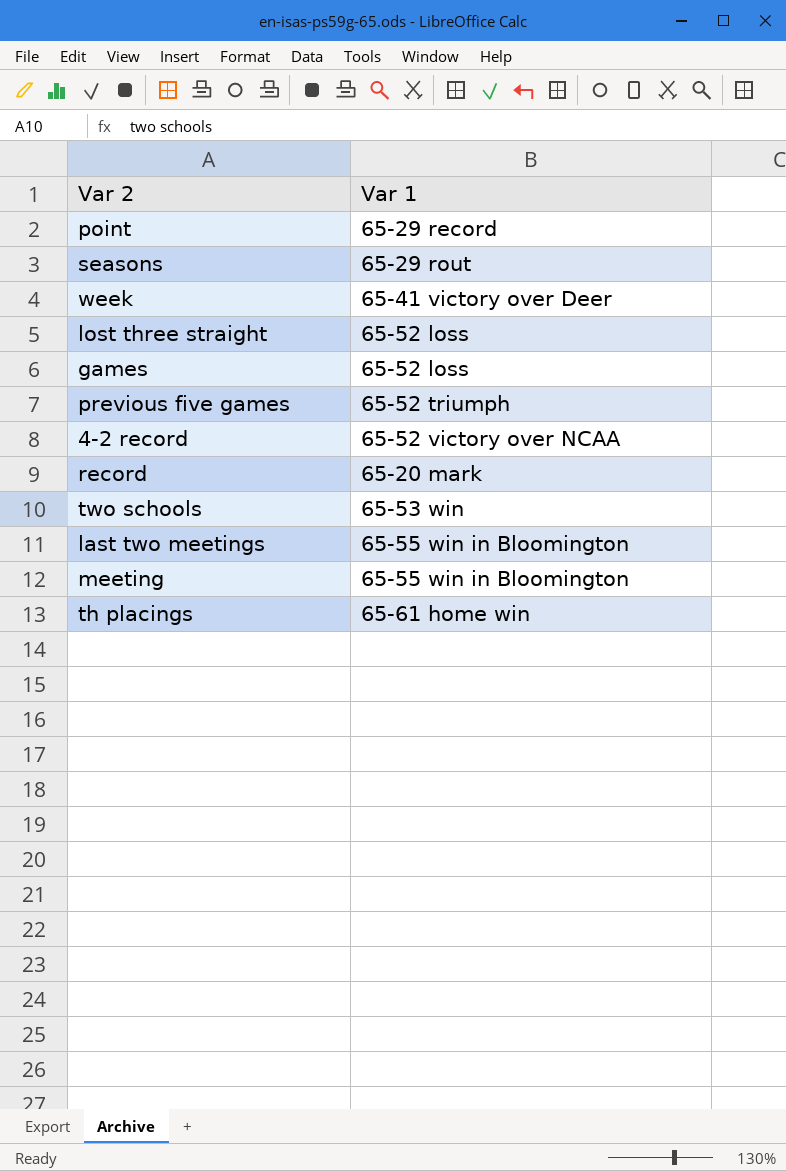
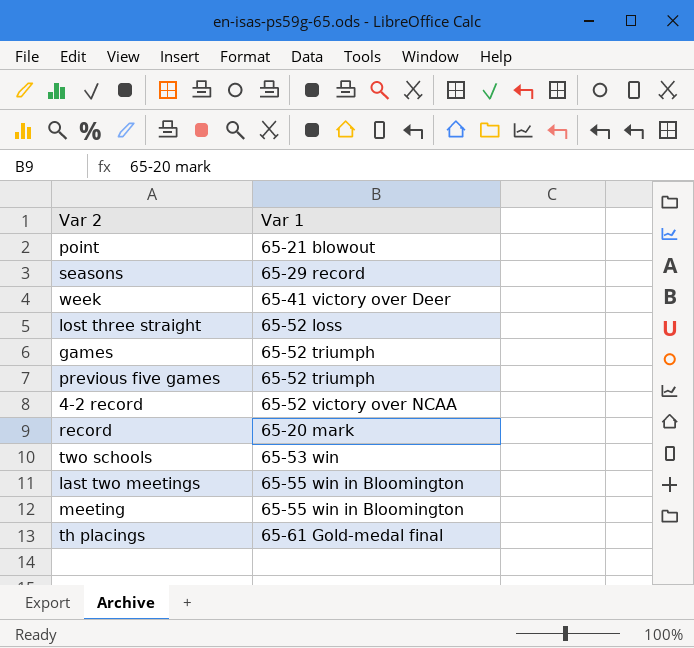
point | Var 1: 65-29 record -> 65-21 blowout
seasons | Var 1: 65-29 rout -> 65-29 record
games | Var 1: 65-52 loss -> 65-52 triumph
th placings | Var 1: 65-61 home win -> 65-61 Gold-medal final

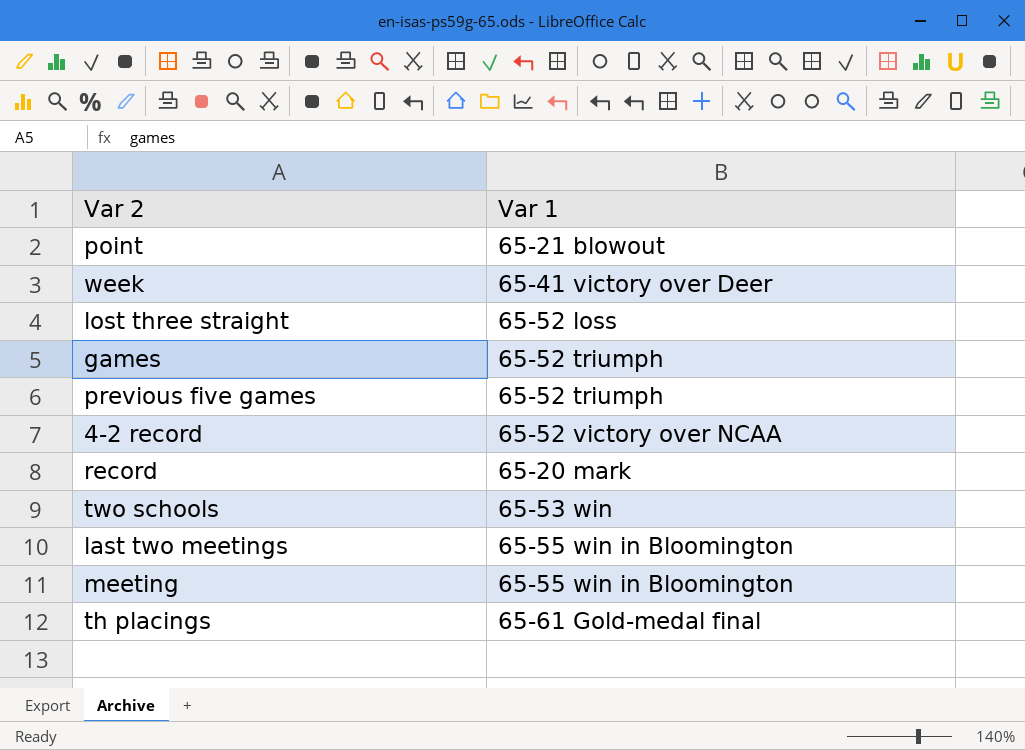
row seasons: 65-29 record -> none

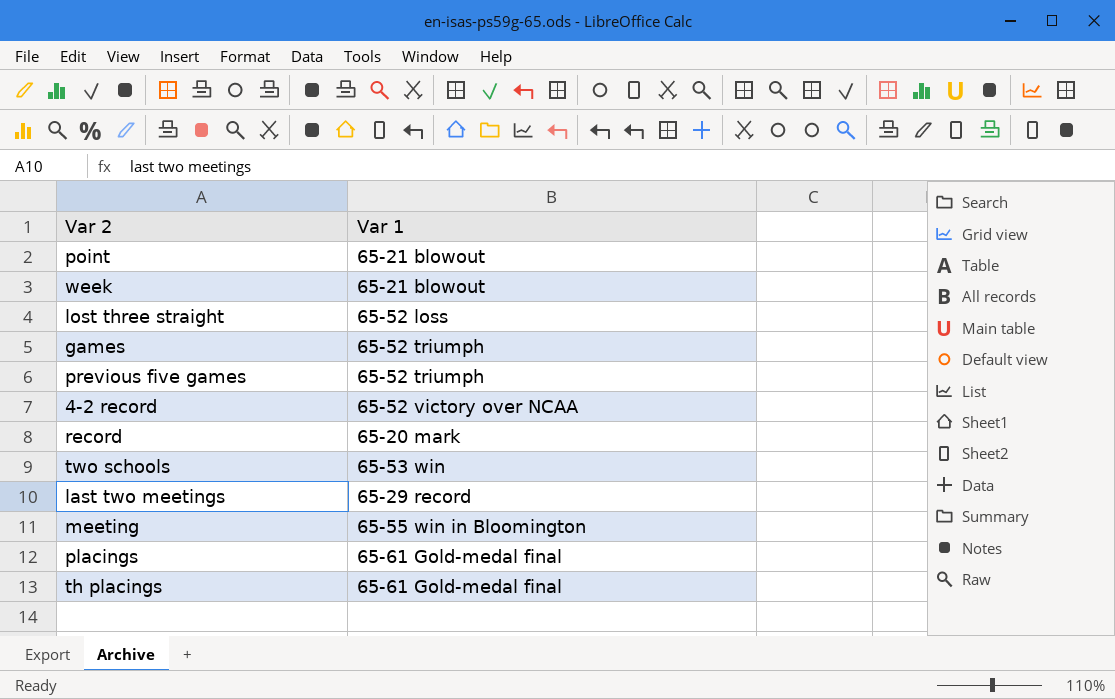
week | Var 1: 65-41 victory over Deer -> 65-21 blowout
last two meetings | Var 1: 65-55 win in Bloomington -> 65-29 record
row placings: none -> 65-61 Gold-medal final

